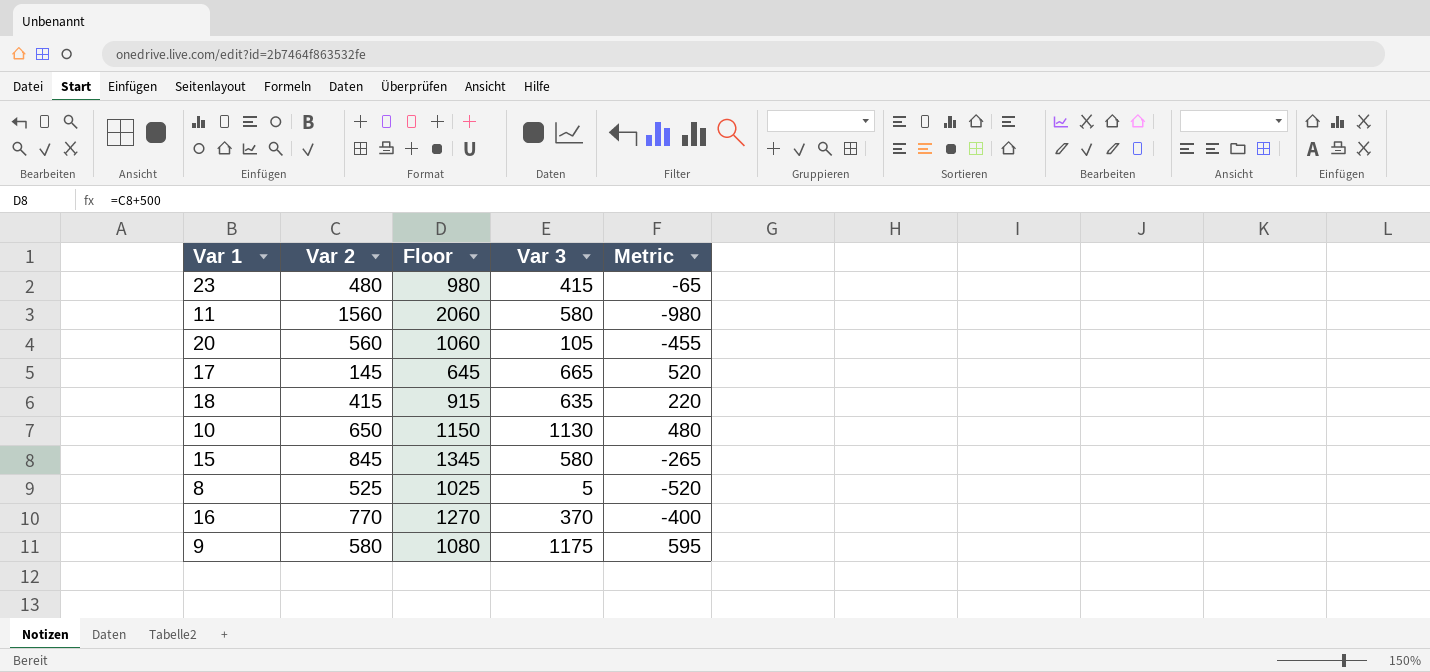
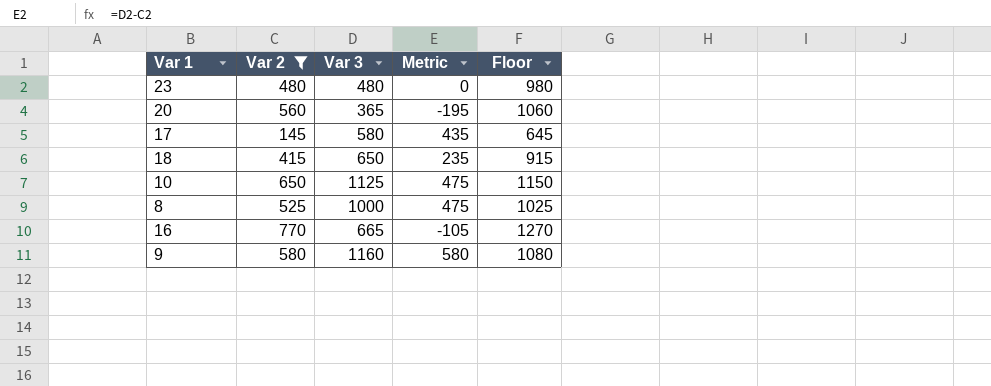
filter: none -> Var 2 <= 770
column Floor | position: 3 -> 5
23 | Var 3: 415 -> 480
23 | Metric: -65 -> 0
20 | Var 3: 105 -> 365
20 | Metric: -455 -> -195
17 | Var 3: 665 -> 580
17 | Metric: 520 -> 435
18 | Var 3: 635 -> 650
18 | Metric: 220 -> 235
10 | Var 3: 1130 -> 1125
10 | Metric: 480 -> 475
8 | Var 3: 5 -> 1000
8 | Metric: -520 -> 475
16 | Var 3: 370 -> 665
16 | Metric: -400 -> -105
9 | Var 3: 1175 -> 1160
9 | Metric: 595 -> 580

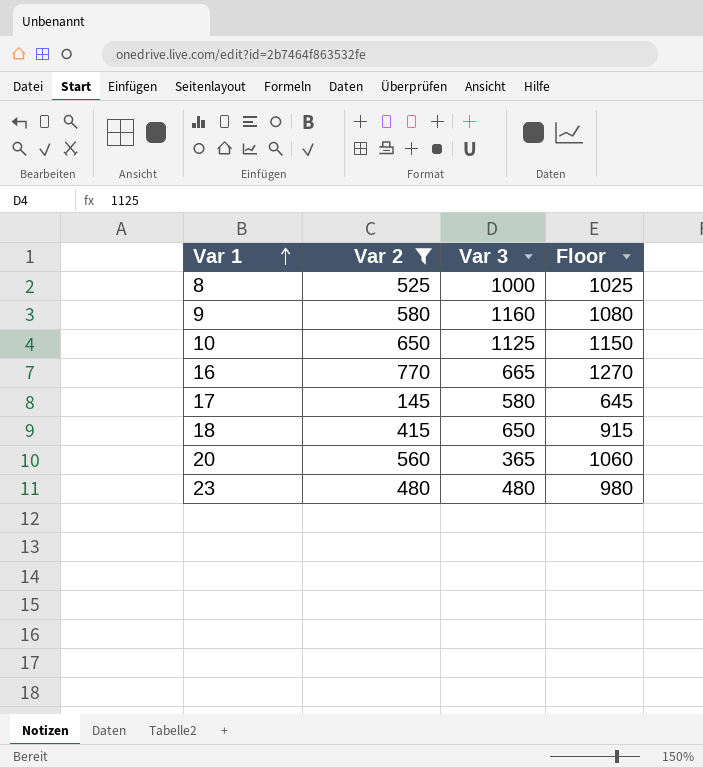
row order: none -> Var 1 ascending
column Metric | formula: [Var 3] - [Var 2] -> none

